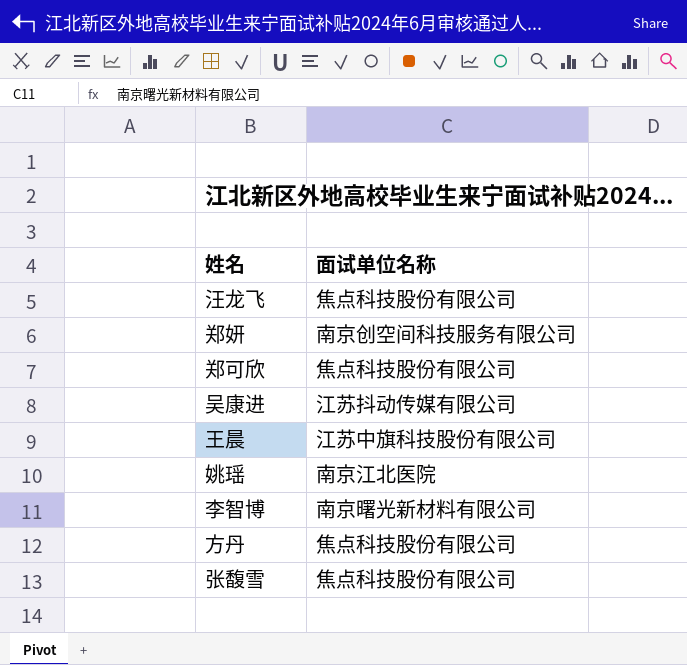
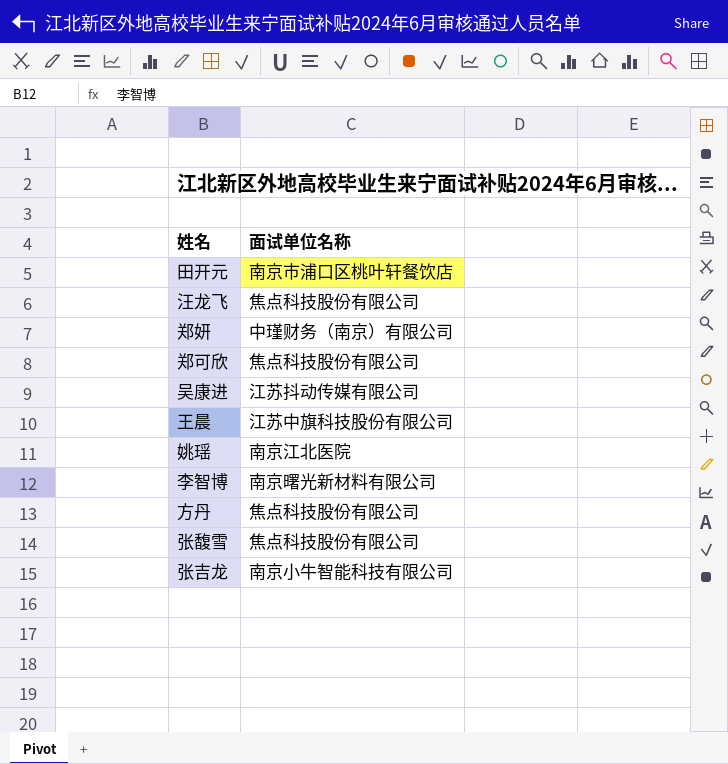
row 田开元: none -> 南京市浦口区桃叶轩餐饮店
郑妍 | 面试单位名称: 南京创空间科技服务有限公司 -> 中瑾财务（南京）有限公司
row 张吉龙: none -> 南京小牛智能科技有限公司

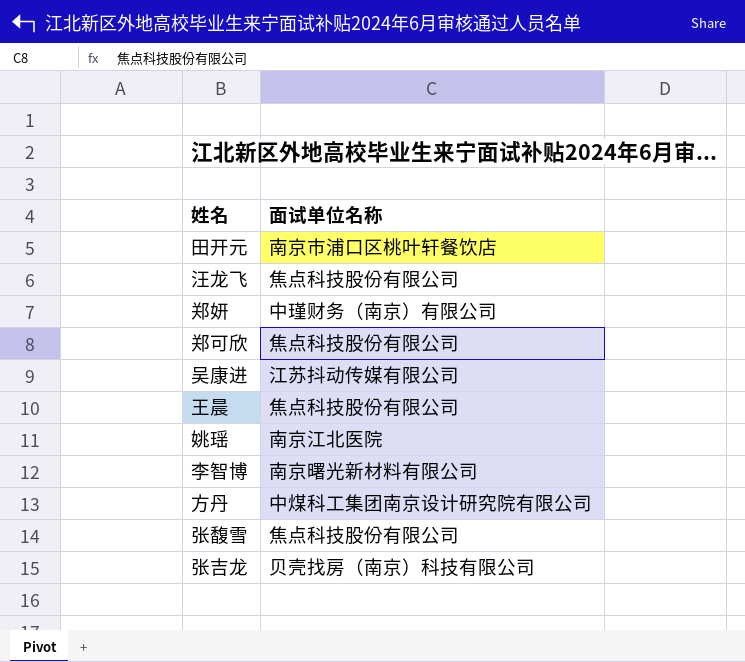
王晨 | 面试单位名称: 江苏中旗科技股份有限公司 -> 焦点科技股份有限公司
方丹 | 面试单位名称: 焦点科技股份有限公司 -> 中煤科工集团南京设计研究院有限公司
张吉龙 | 面试单位名称: 南京小牛智能科技有限公司 -> 贝壳找房（南京）科技有限公司

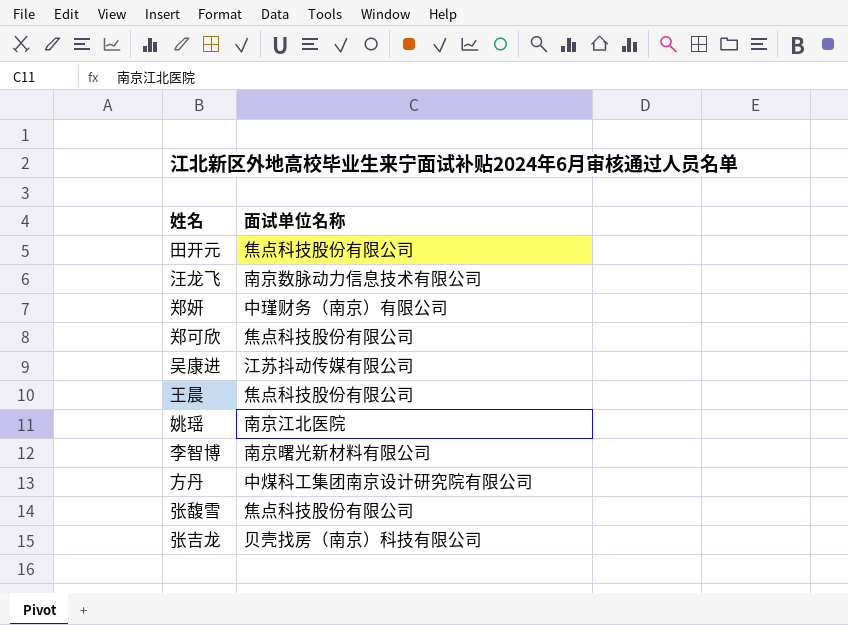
田开元 | 面试单位名称: 南京市浦口区桃叶轩餐饮店 -> 焦点科技股份有限公司
汪龙飞 | 面试单位名称: 焦点科技股份有限公司 -> 南京数脉动力信息技术有限公司

